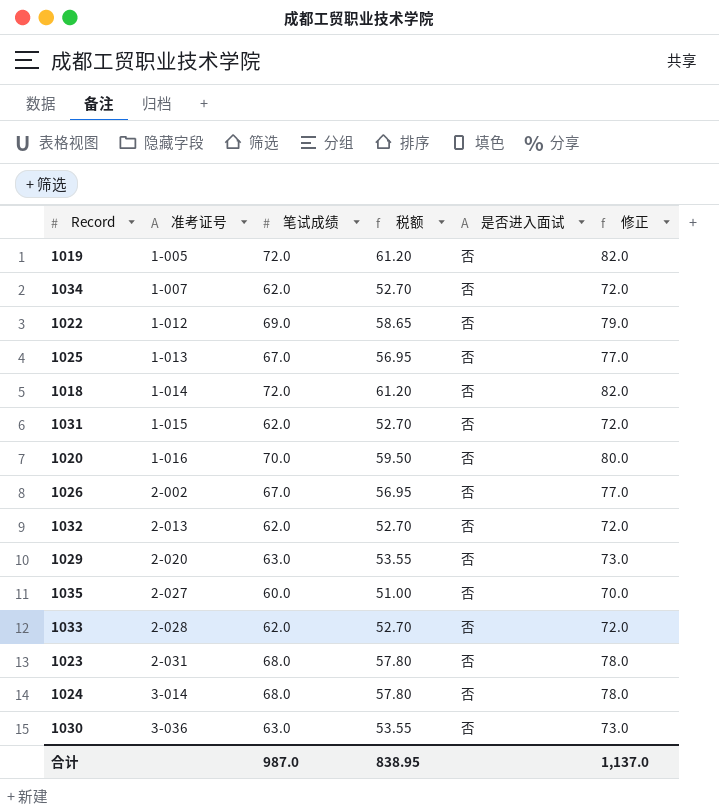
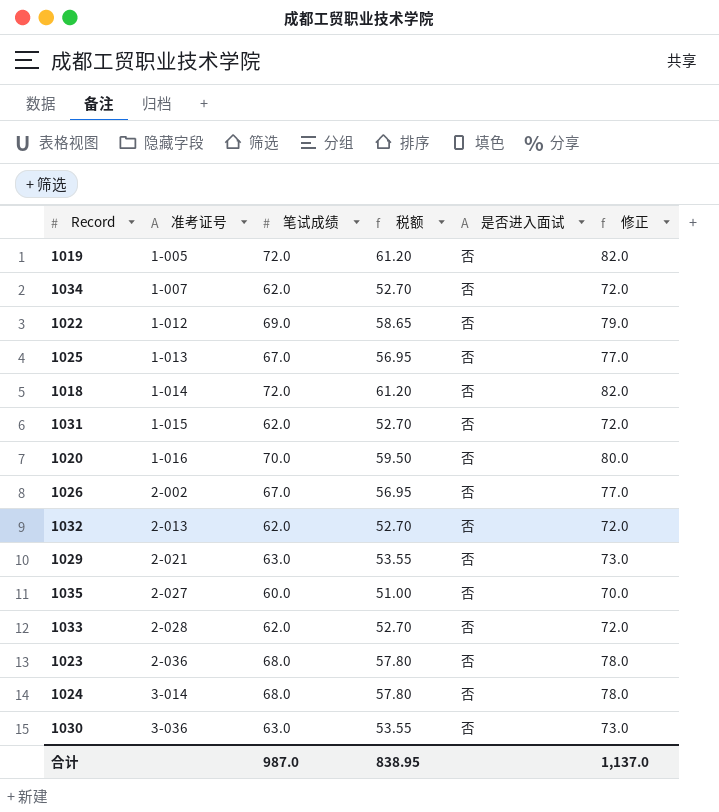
1029 | 准考证号: 2-020 -> 2-021
1023 | 准考证号: 2-031 -> 2-036

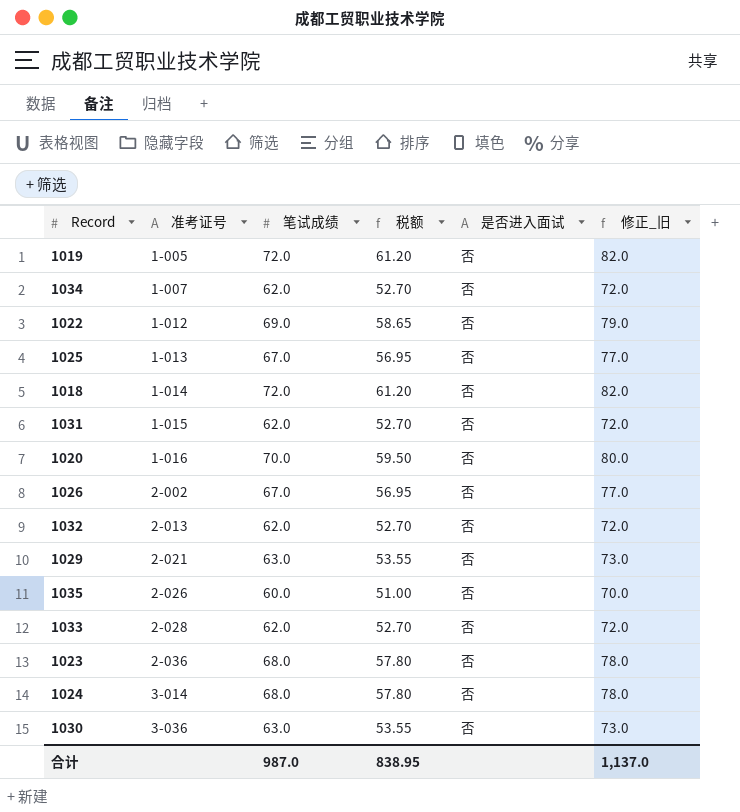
column name: 修正 -> 修正_旧
1035 | 准考证号: 2-027 -> 2-026

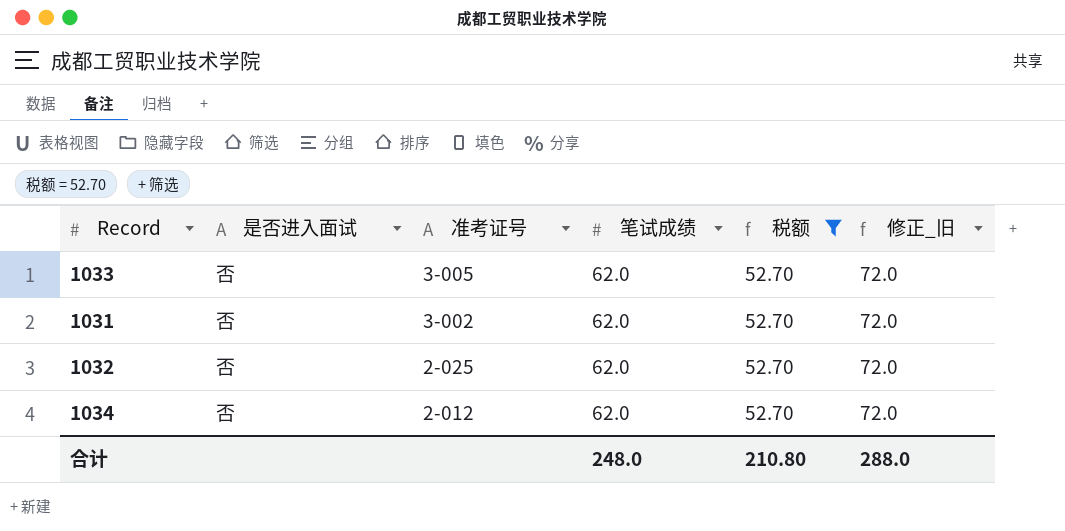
filter: none -> 税额 = 52.70
row order: 准考证号 ascending -> 准考证号 descending
column 是否进入面试 | position: 5 -> 2
1033 | 准考证号: 2-028 -> 3-005
1031 | 准考证号: 1-015 -> 3-002
1032 | 准考证号: 2-013 -> 2-025
1034 | 准考证号: 1-007 -> 2-012
合计 | 笔试成绩: 987.0 -> 248.0
合计 | 税额: 838.95 -> 210.80
合计 | 修正_旧: 1,137.0 -> 288.0

